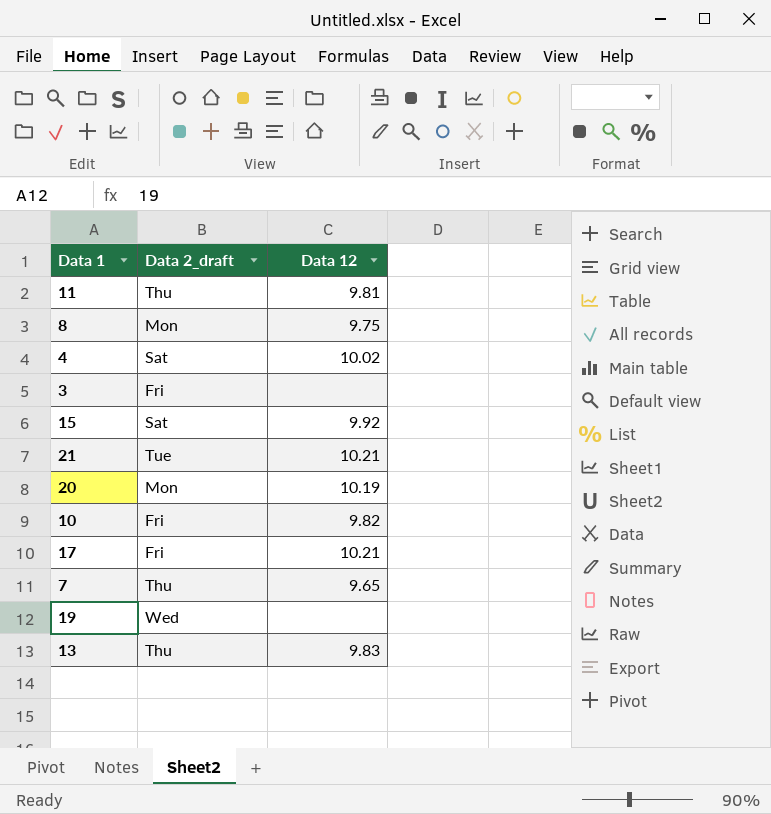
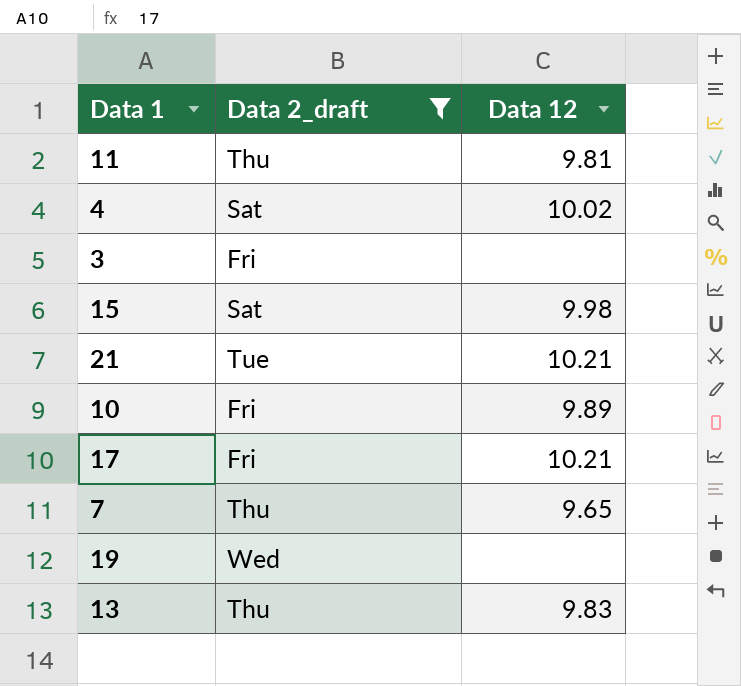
filter: none -> Data 2_draft != Mon
15 | Data 12: 9.92 -> 9.98
10 | Data 12: 9.82 -> 9.89

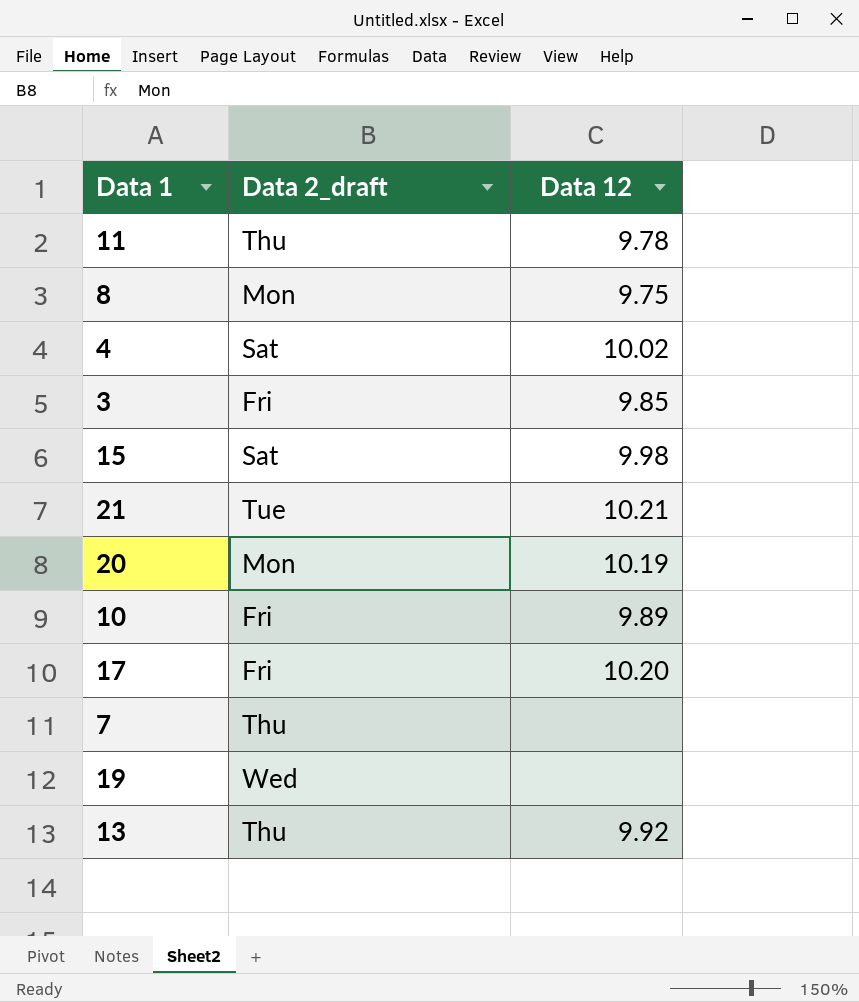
filter: Data 2_draft != Mon -> none
11 | Data 12: 9.81 -> 9.78
3 | Data 12: none -> 9.85
17 | Data 12: 10.21 -> 10.20
7 | Data 12: 9.65 -> none
13 | Data 12: 9.83 -> 9.92

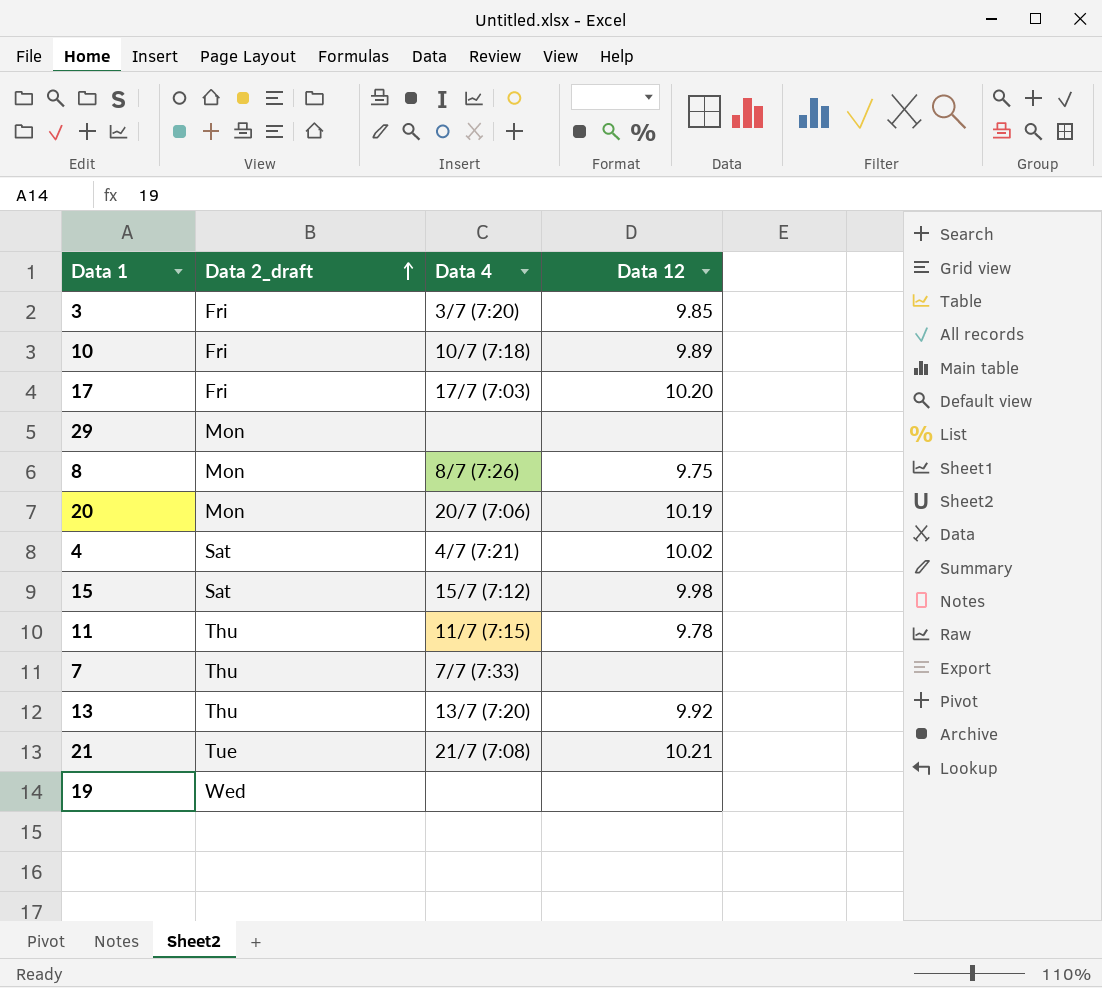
row order: none -> Data 2_draft ascending
column Data 4 | position: none -> 3
row 29: none -> Mon | none | none

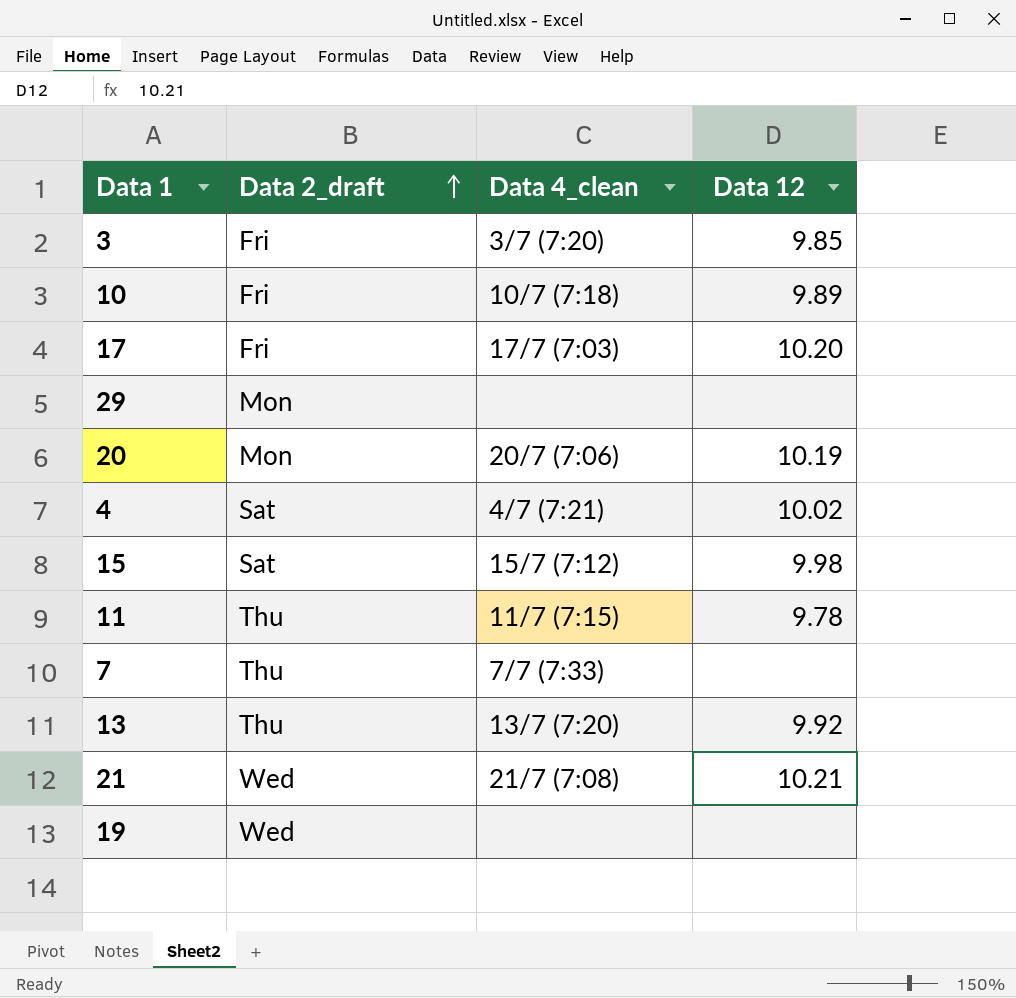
column name: Data 4 -> Data 4_clean
row 8: Mon | 8/7 (7:26) | 9.75 -> none
21 | Data 2_draft: Tue -> Wed

